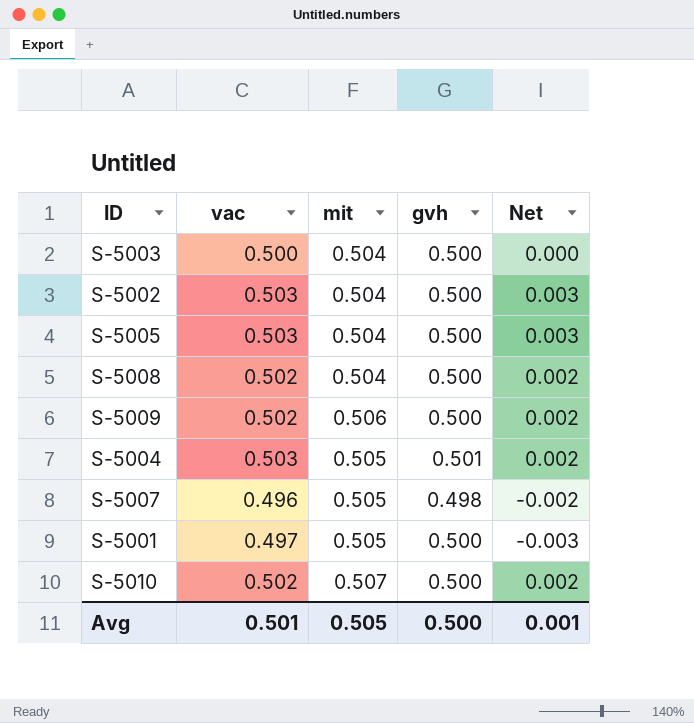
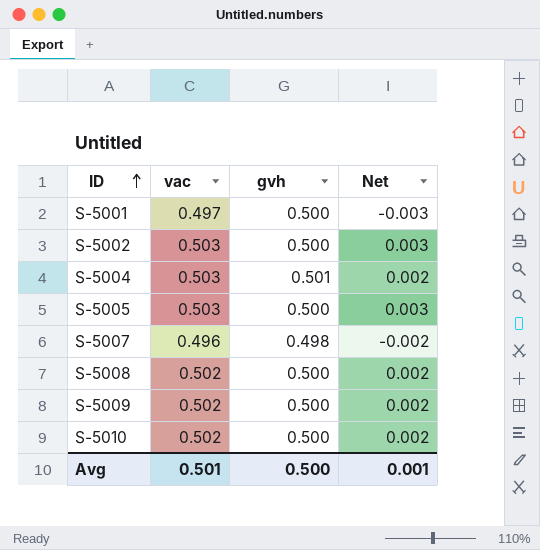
row order: none -> ID ascending
column mit | position: 3 -> none
row S-5003: 0.500 | 0.504 | 0.500 | 0.000 -> none

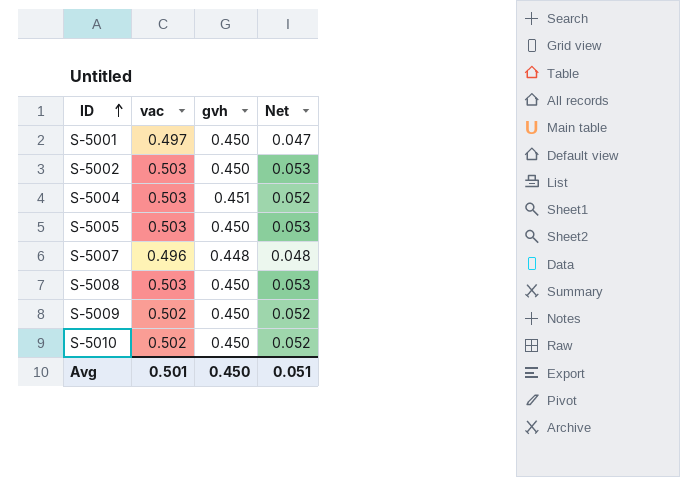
S-5001 | gvh: 0.500 -> 0.450
S-5001 | Net: -0.003 -> 0.047
S-5002 | gvh: 0.500 -> 0.450
S-5002 | Net: 0.003 -> 0.053
S-5004 | gvh: 0.501 -> 0.451
S-5004 | Net: 0.002 -> 0.052
S-5005 | gvh: 0.500 -> 0.450
S-5005 | Net: 0.003 -> 0.053
S-5007 | gvh: 0.498 -> 0.448
S-5007 | Net: -0.002 -> 0.048
S-5008 | vac: 0.502 -> 0.503
S-5008 | gvh: 0.500 -> 0.450
S-5008 | Net: 0.002 -> 0.053
S-5009 | gvh: 0.500 -> 0.450
S-5009 | Net: 0.002 -> 0.052
S-5010 | gvh: 0.500 -> 0.450
S-5010 | Net: 0.002 -> 0.052
Avg | gvh: 0.500 -> 0.450
Avg | Net: 0.001 -> 0.051

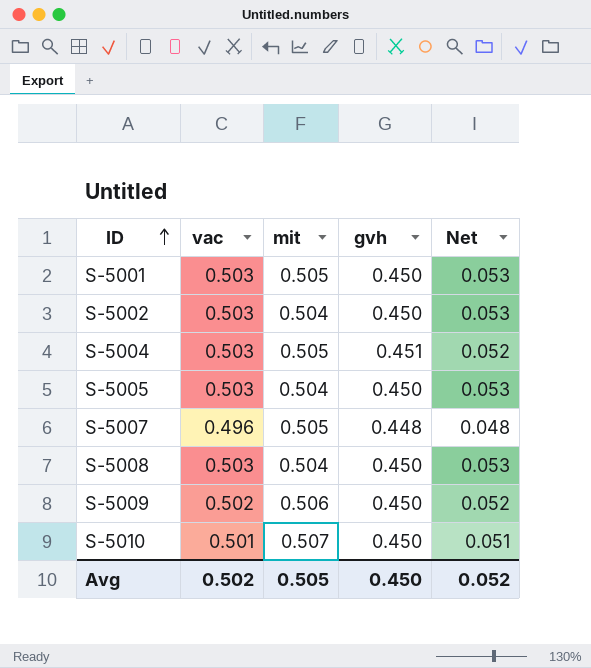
column mit | position: none -> 3
S-5001 | vac: 0.497 -> 0.503
S-5001 | Net: 0.047 -> 0.053
S-5010 | vac: 0.502 -> 0.501
S-5010 | Net: 0.052 -> 0.051
Avg | vac: 0.501 -> 0.502
Avg | Net: 0.051 -> 0.052

